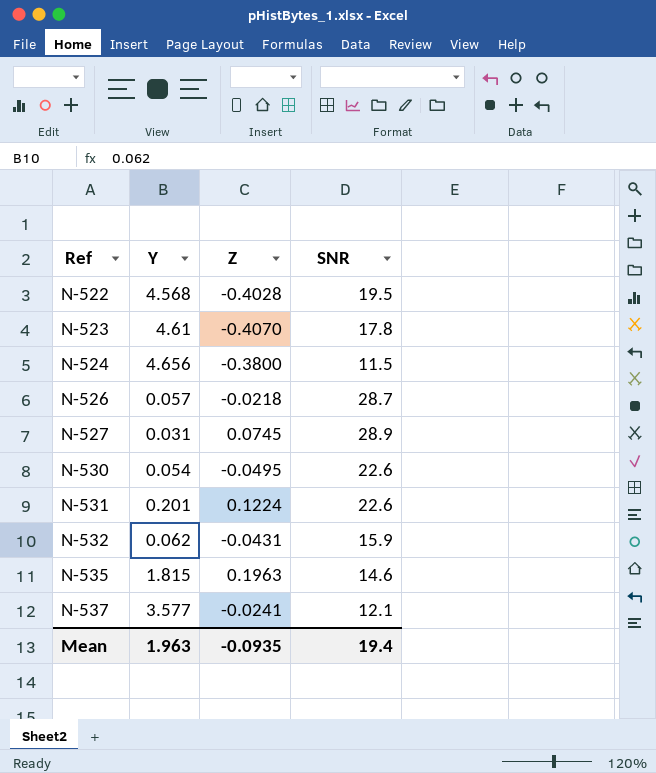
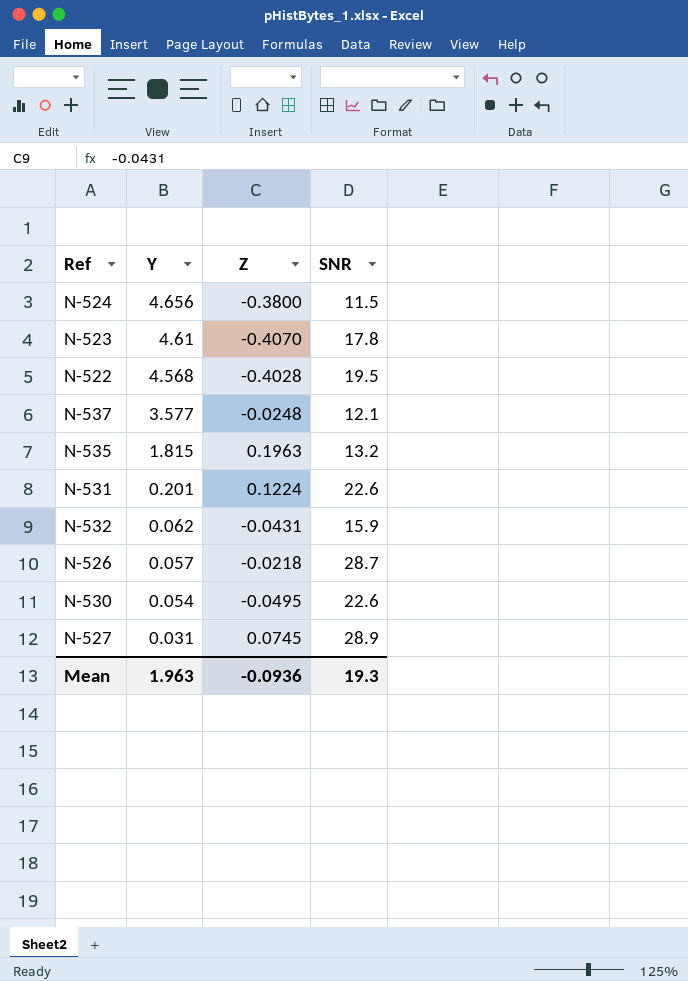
row order: Ref ascending -> Y descending
N-537 | Z: -0.0241 -> -0.0248
N-535 | SNR: 14.6 -> 13.2
Mean | Z: -0.0935 -> -0.0936
Mean | SNR: 19.4 -> 19.3

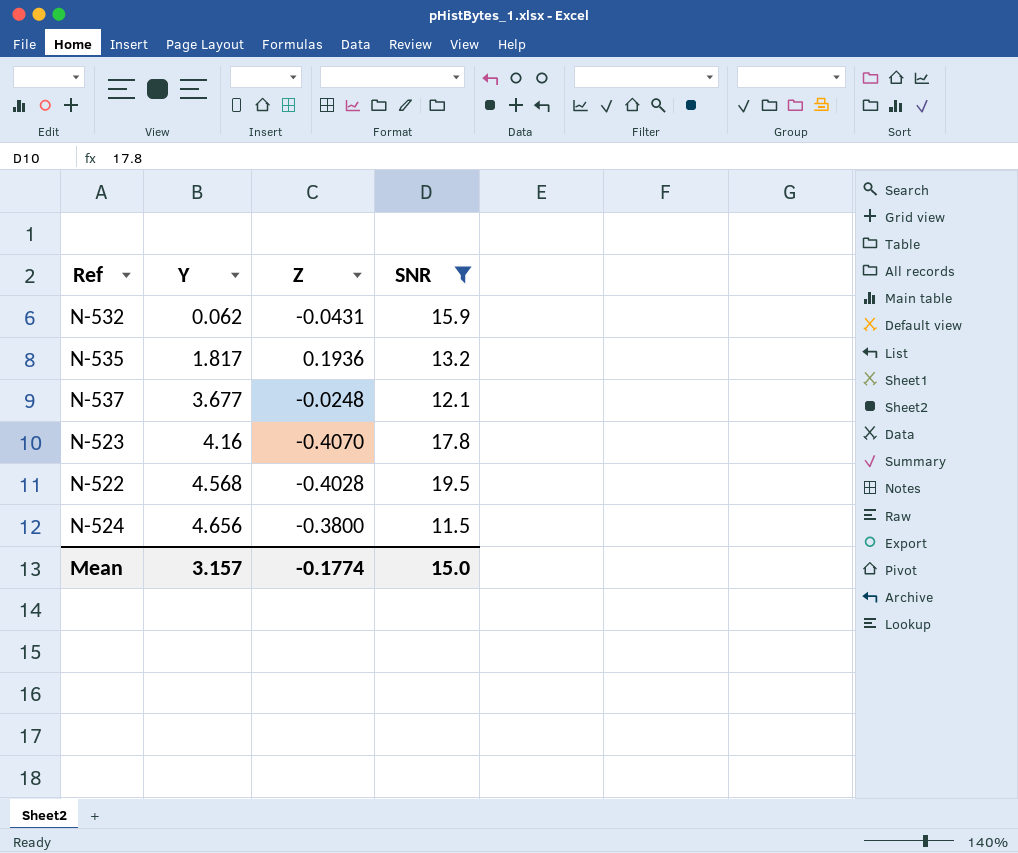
filter: none -> SNR <= 19.5
row order: Y descending -> Y ascending
N-535 | Y: 1.815 -> 1.817
N-535 | Z: 0.1963 -> 0.1936
N-537 | Y: 3.577 -> 3.677
N-523 | Y: 4.61 -> 4.16
Mean | Y: 1.963 -> 3.157
Mean | Z: -0.0936 -> -0.1774
Mean | SNR: 19.3 -> 15.0

